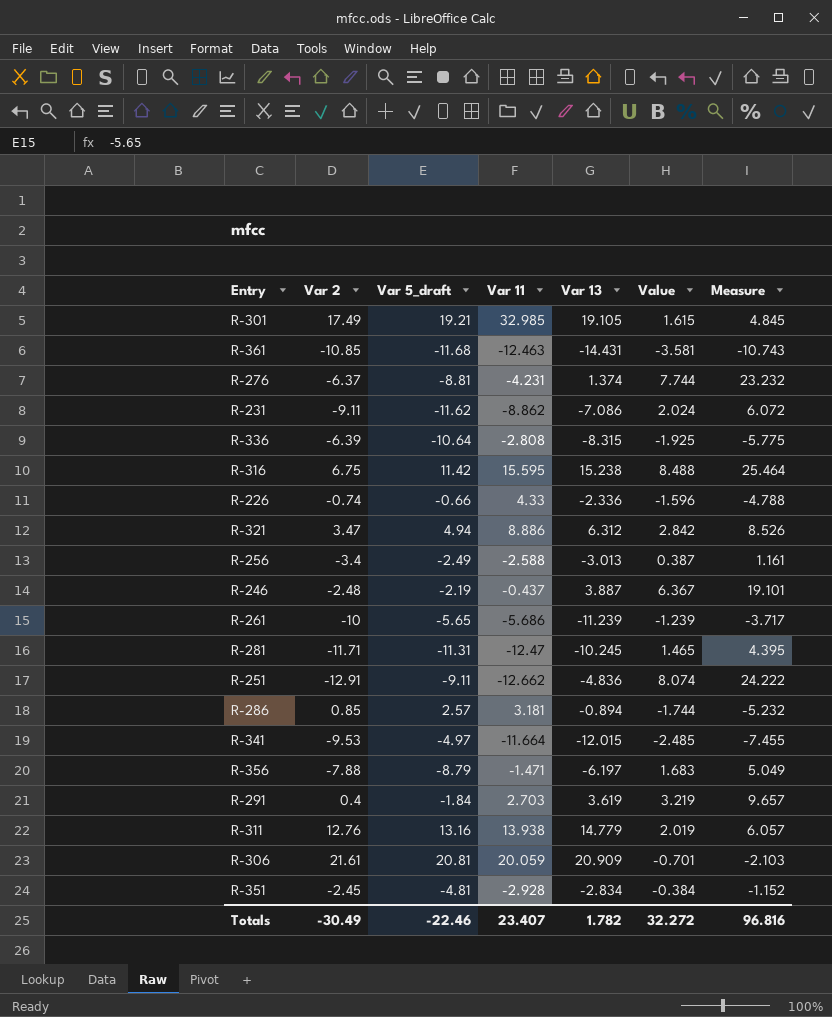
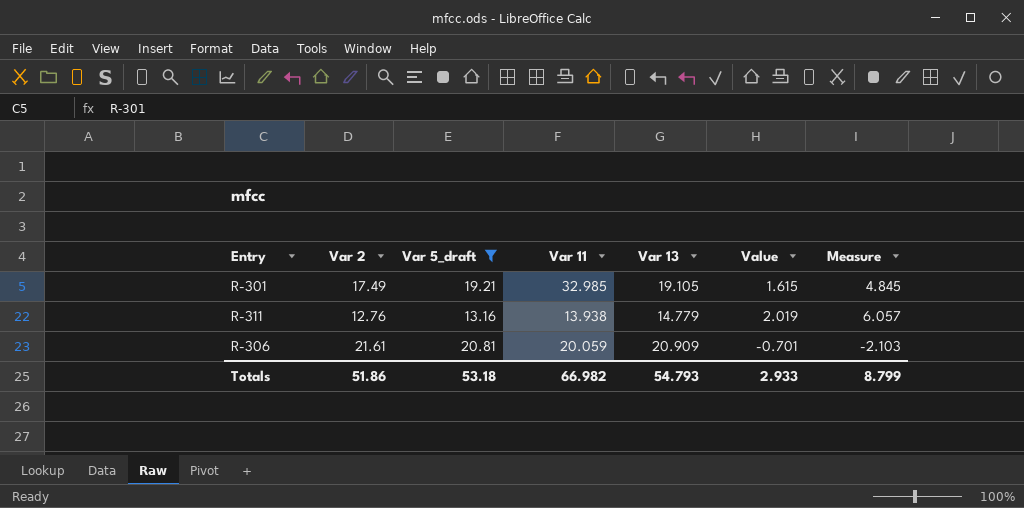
filter: none -> Var 5_draft >= 13.16
Totals | Var 2: -30.49 -> 51.86
Totals | Var 5_draft: -22.46 -> 53.18
Totals | Var 11: 23.407 -> 66.982
Totals | Var 13: 1.782 -> 54.793
Totals | Value: 32.272 -> 2.933
Totals | Measure: 96.816 -> 8.799

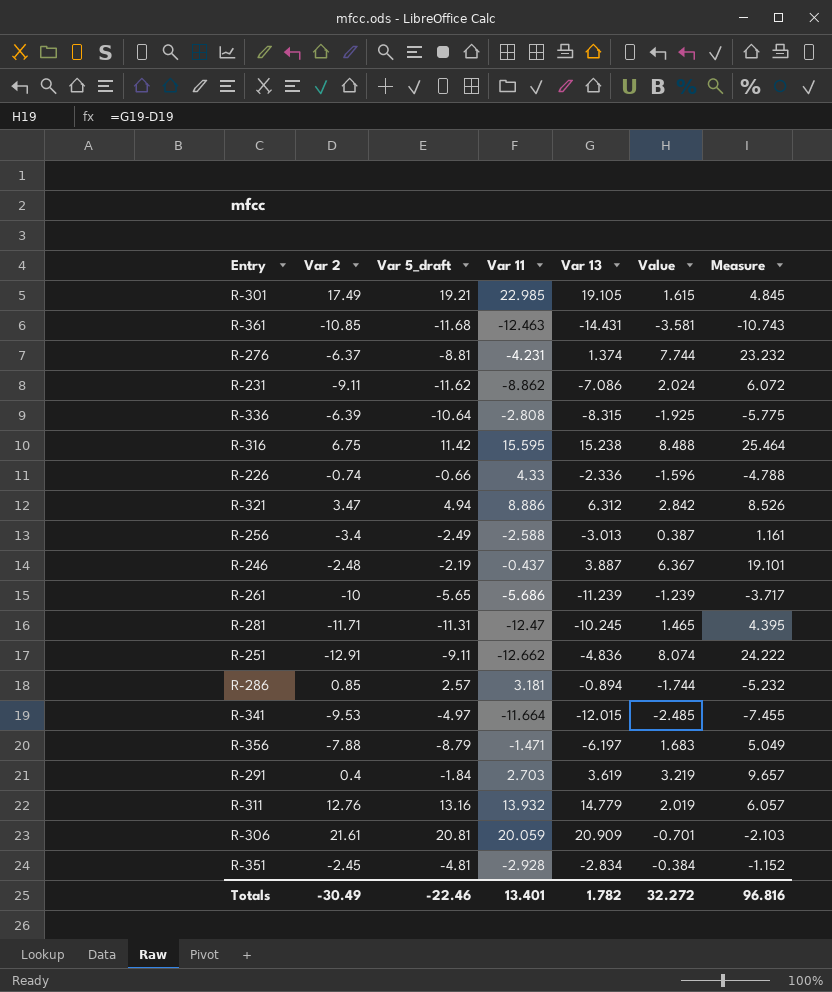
filter: Var 5_draft >= 13.16 -> none
R-301 | Var 11: 32.985 -> 22.985
R-311 | Var 11: 13.938 -> 13.932
Totals | Var 2: 51.86 -> -30.49
Totals | Var 5_draft: 53.18 -> -22.46
Totals | Var 11: 66.982 -> 13.401
Totals | Var 13: 54.793 -> 1.782
Totals | Value: 2.933 -> 32.272
Totals | Measure: 8.799 -> 96.816

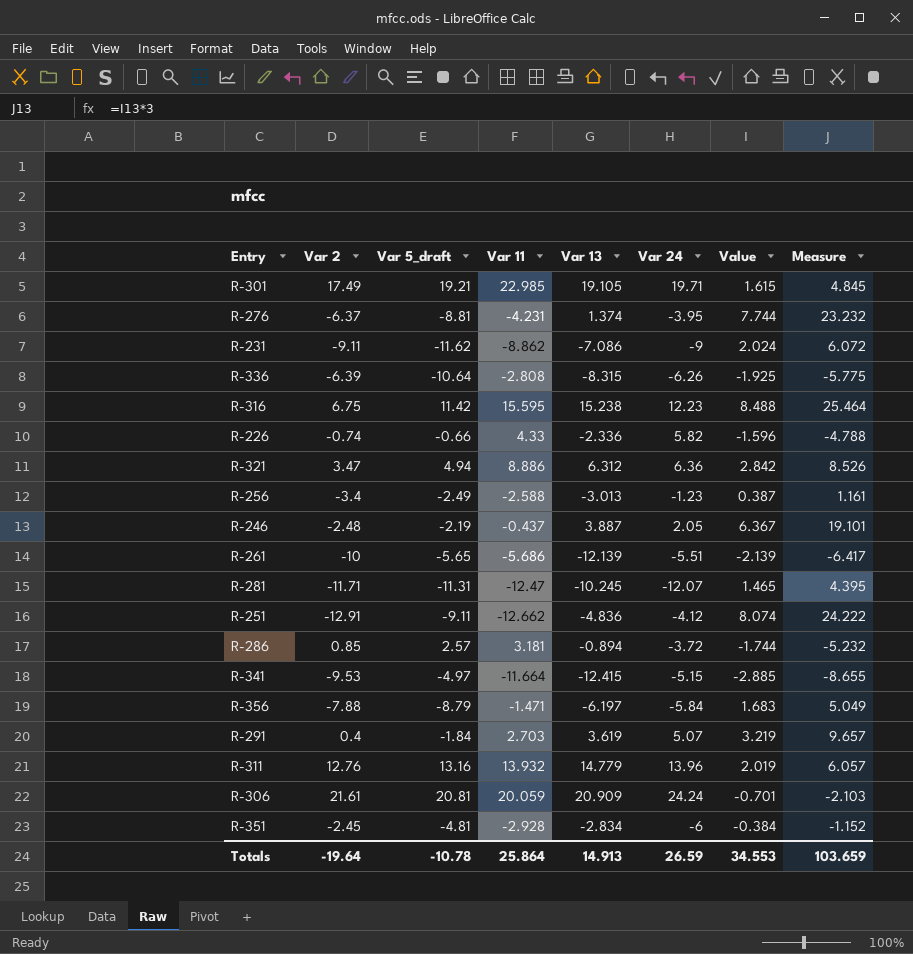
column Var 24 | position: none -> 6
row R-361: -10.85 | -11.68 | -12.463 | -14.431 | -3.581 | -10.743 -> none
R-261 | Var 13: -11.239 -> -12.139
R-261 | Value: -1.239 -> -2.139
R-261 | Measure: -3.717 -> -6.417
R-341 | Var 13: -12.015 -> -12.415
R-341 | Value: -2.485 -> -2.885
R-341 | Measure: -7.455 -> -8.655
Totals | Var 2: -30.49 -> -19.64
Totals | Var 5_draft: -22.46 -> -10.78
Totals | Var 11: 13.401 -> 25.864
Totals | Var 13: 1.782 -> 14.913
Totals | Value: 32.272 -> 34.553
Totals | Measure: 96.816 -> 103.659

